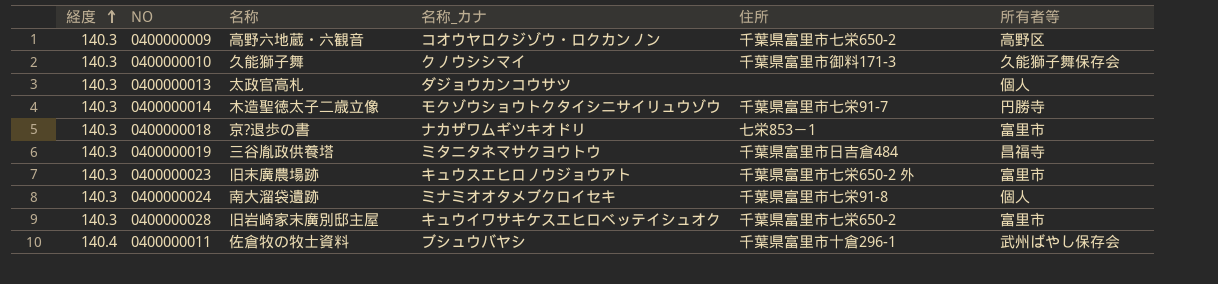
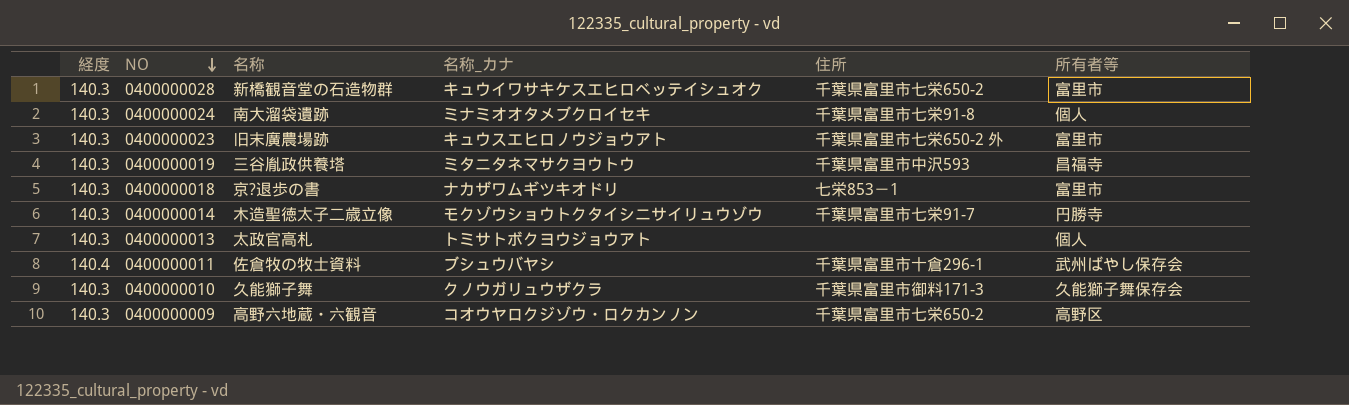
row order: 経度 ascending -> NO descending
0400000028 | 名称: 旧岩崎家末廣別邸主屋 -> 新橋観音堂の石造物群
0400000019 | 住所: 千葉県富里市日吉倉484 -> 千葉県富里市中沢593
0400000013 | 名称_カナ: ダジョウカンコウサツ -> トミサトボクヨウジョウアト
0400000010 | 名称_カナ: クノウシシマイ -> クノウガリュウザクラ

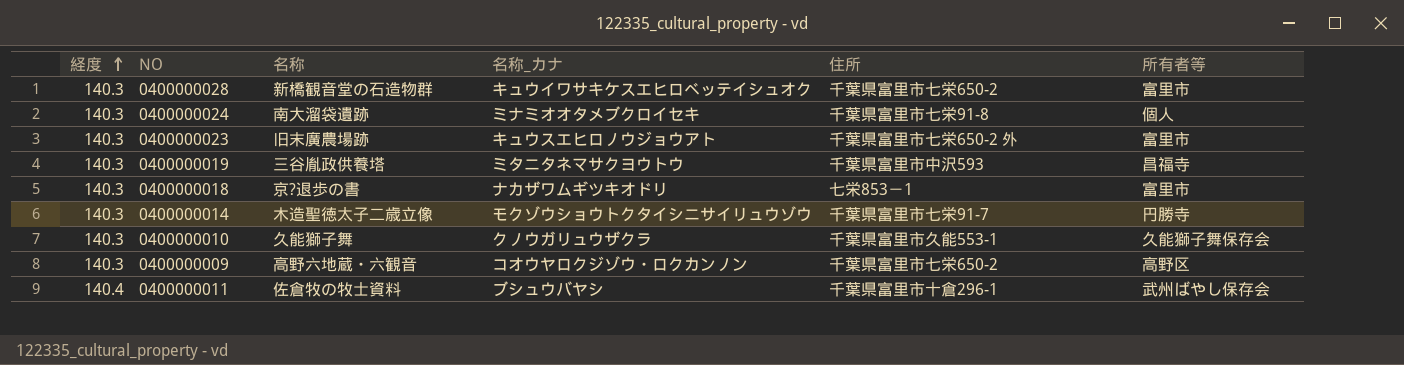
row order: NO descending -> 経度 ascending
row 0400000013: 140.3 | 太政官高札 | トミサトボクヨウジョウアト | none | 個人 -> none
0400000010 | 住所: 千葉県富里市御料171-3 -> 千葉県富里市久能553-1

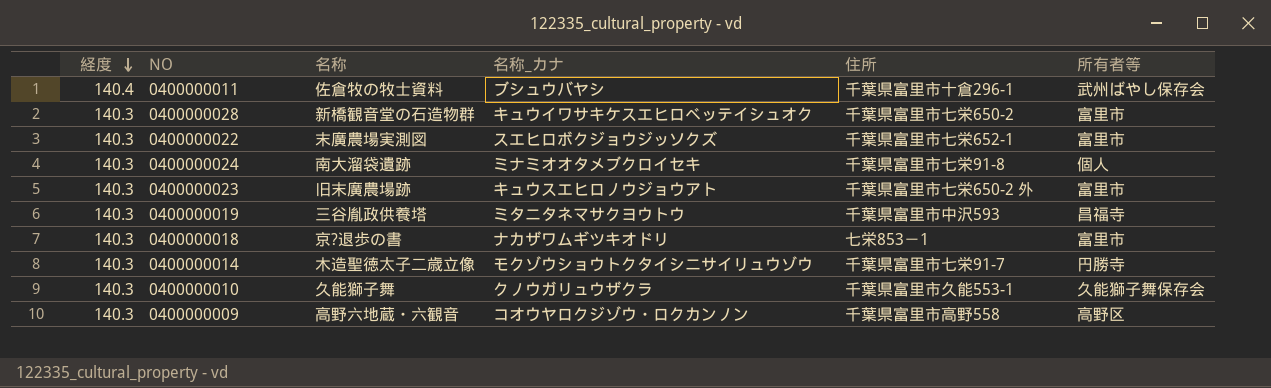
row order: 経度 ascending -> 経度 descending
row 0400000022: none -> 140.3 | 末廣農場実測図 | スエヒロボクジョウジッソクズ | 千葉県富里市七栄652-1 | 富里市
0400000009 | 住所: 千葉県富里市七栄650-2 -> 千葉県富里市高野558

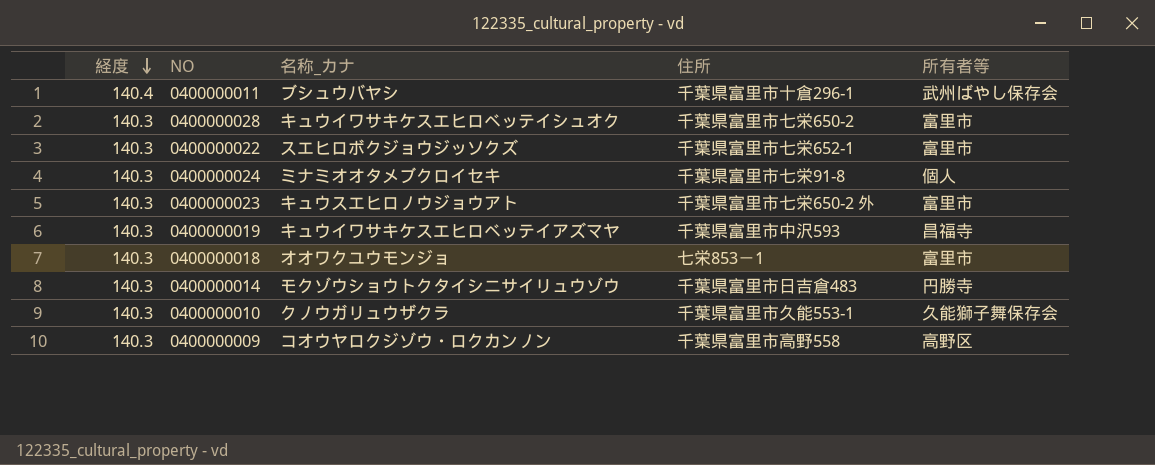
column 名称 | position: 3 -> none
0400000019 | 名称_カナ: ミタニタネマサクヨウトウ -> キュウイワサキケスエヒロベッテイアズマヤ
0400000018 | 名称_カナ: ナカザワムギツキオドリ -> オオワクユウモンジョ
0400000014 | 住所: 千葉県富里市七栄91-7 -> 千葉県富里市日吉倉483

